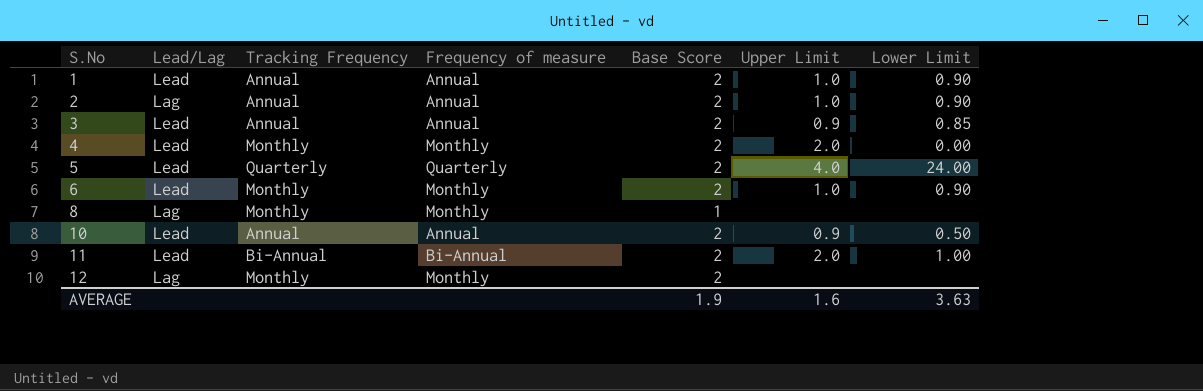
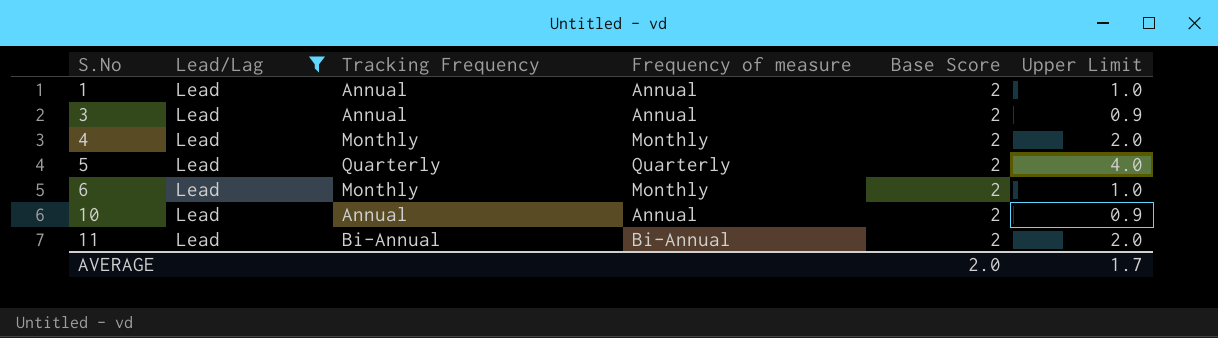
filter: none -> Lead/Lag = Lead
column Lower Limit | position: 7 -> none
AVERAGE | Base Score: 1.9 -> 2.0
AVERAGE | Upper Limit: 1.6 -> 1.7

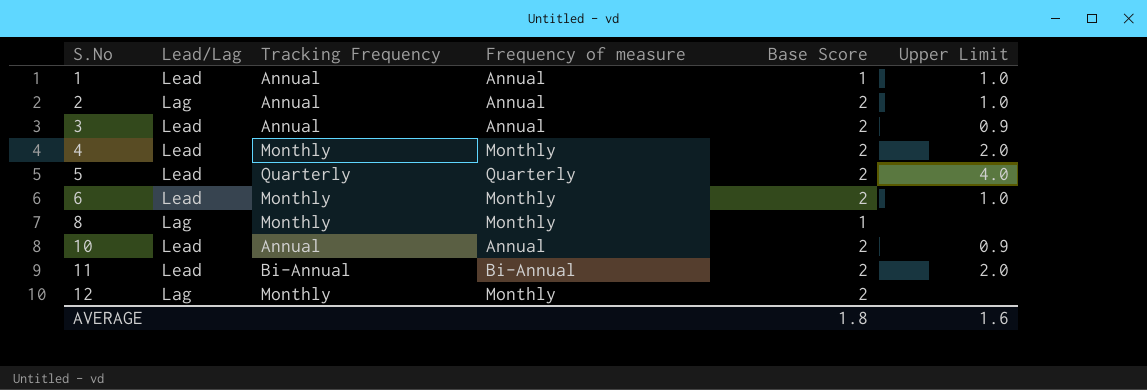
filter: Lead/Lag = Lead -> none
1 | Base Score: 2 -> 1
AVERAGE | Base Score: 2.0 -> 1.8
AVERAGE | Upper Limit: 1.7 -> 1.6

